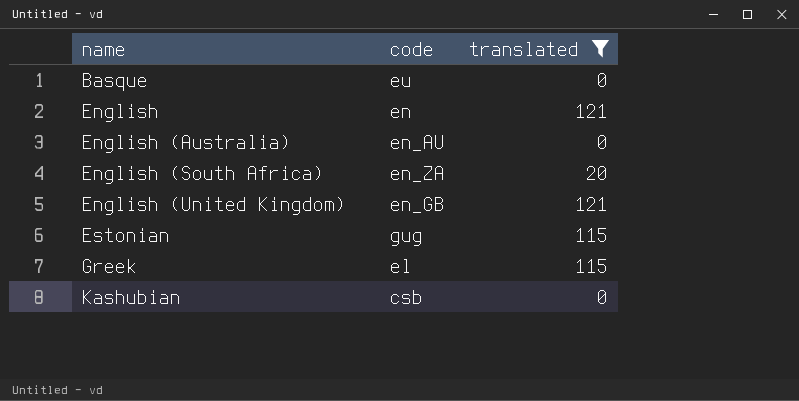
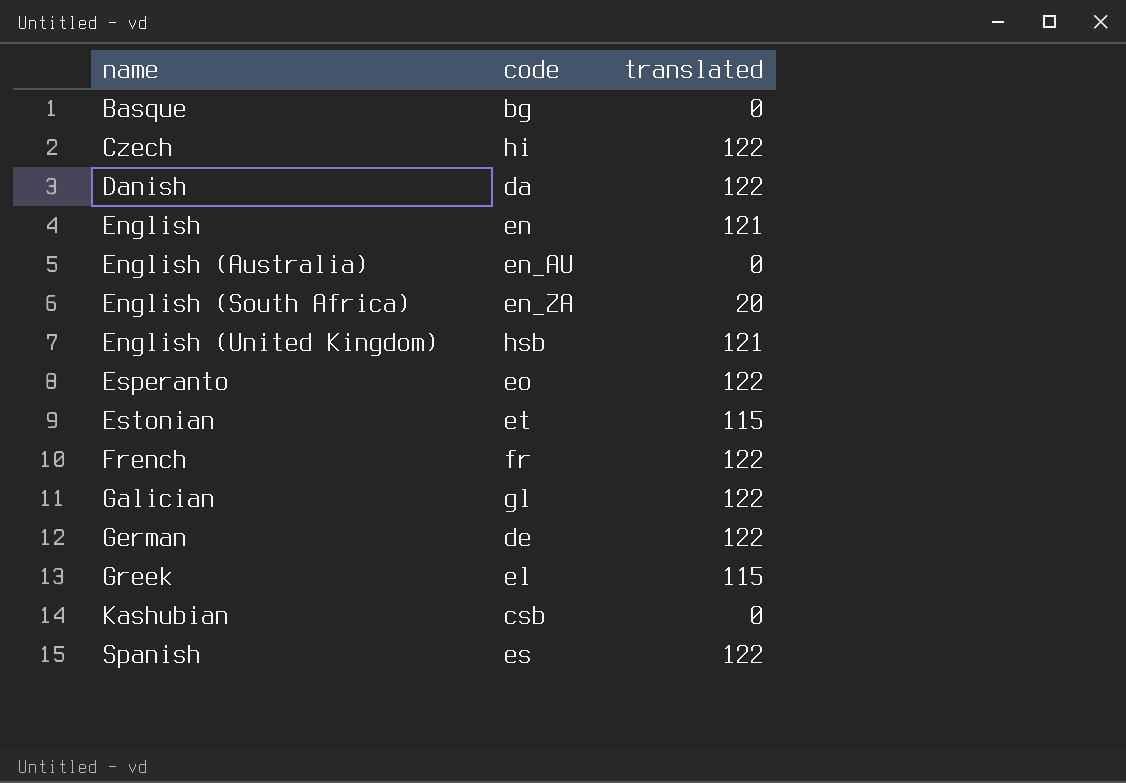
filter: translated != 122 -> none
Basque | code: eu -> bg
English (United Kingdom) | code: en_GB -> hsb
Estonian | code: gug -> et

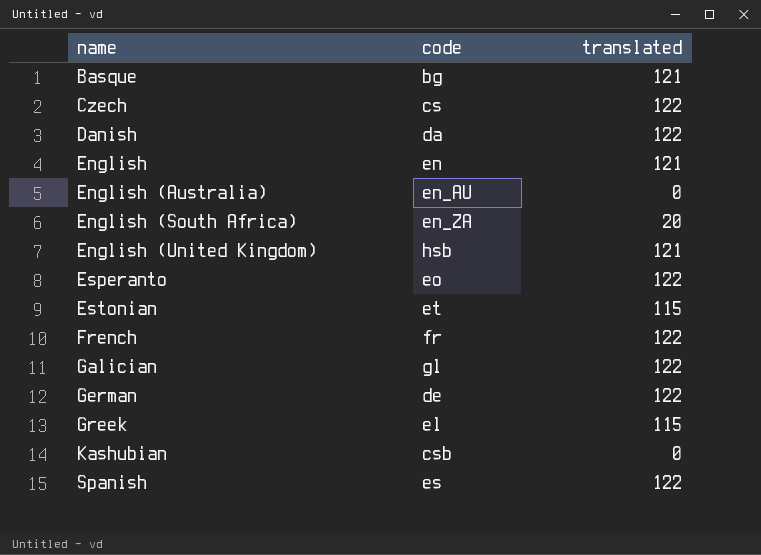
Basque | translated: 0 -> 121
Czech | code: hi -> cs

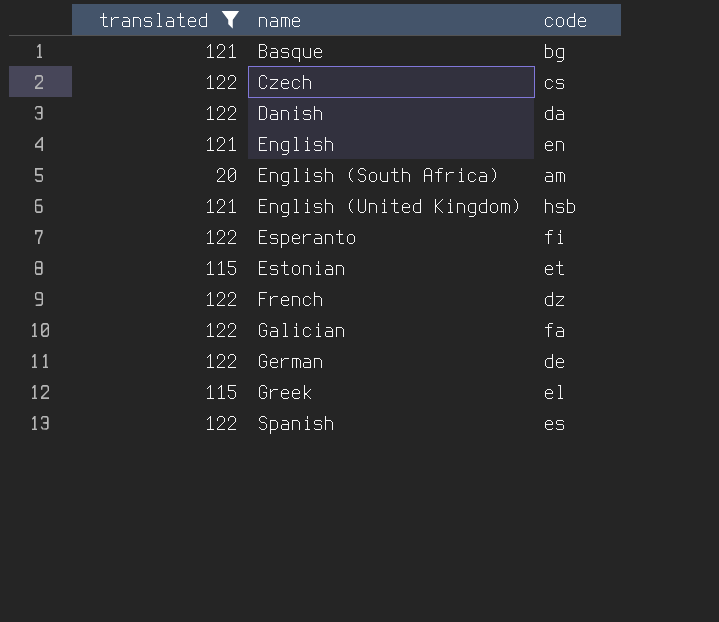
filter: none -> translated != 0
column translated | position: 3 -> 1
English (South Africa) | code: en_ZA -> am
Esperanto | code: eo -> fi
French | code: fr -> dz
Galician | code: gl -> fa

